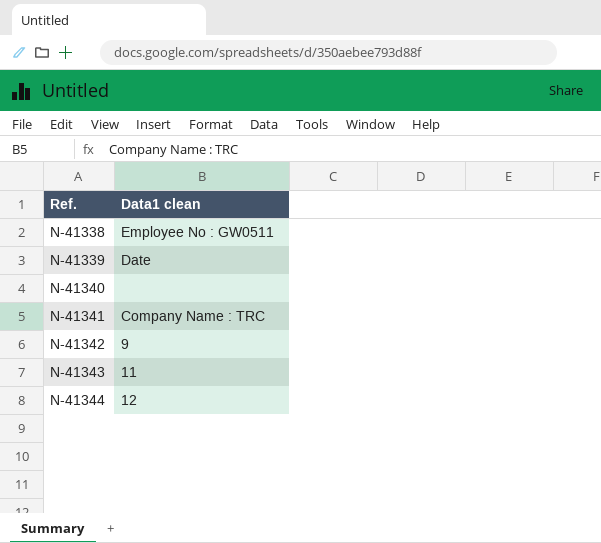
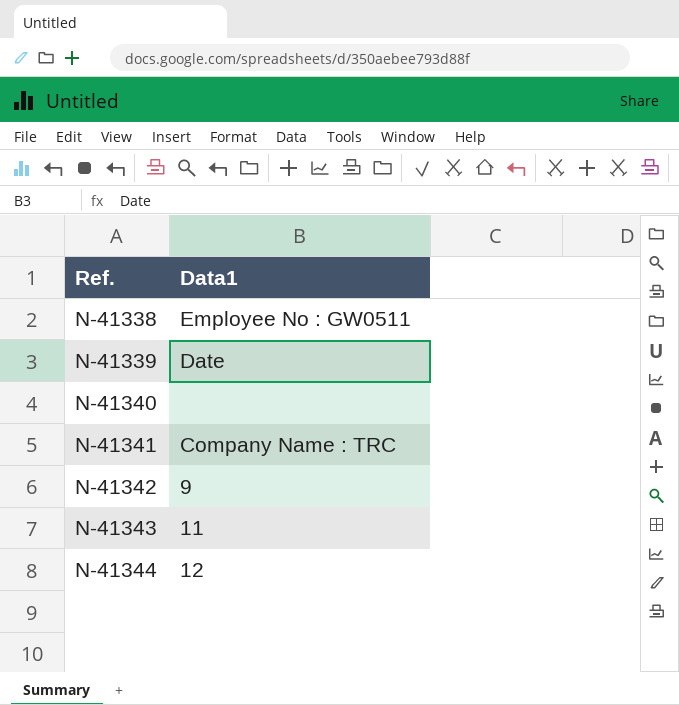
column name: Data1 clean -> Data1

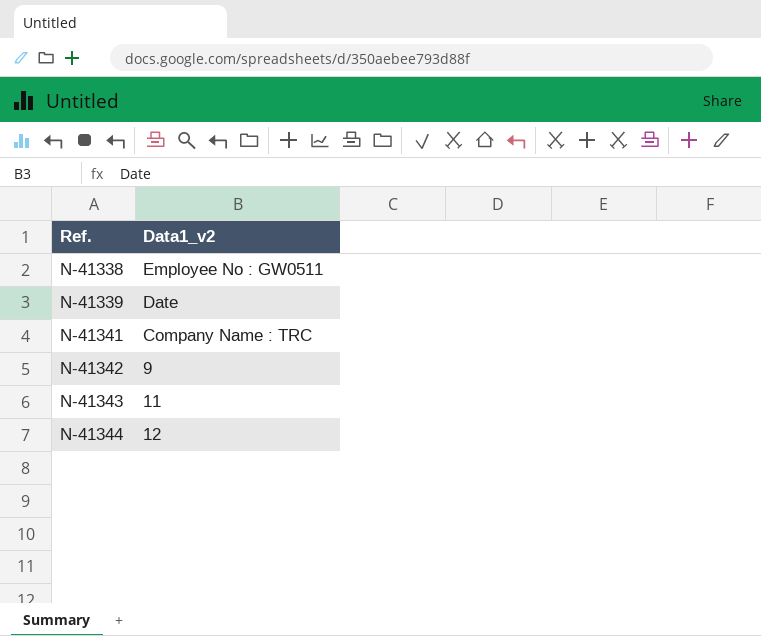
column name: Data1 -> Data1_v2
row N-41340: none -> none

